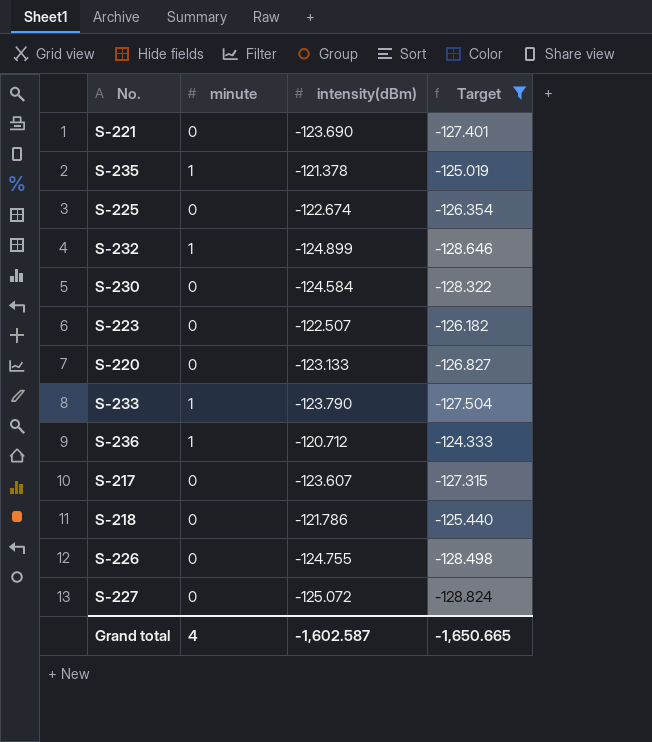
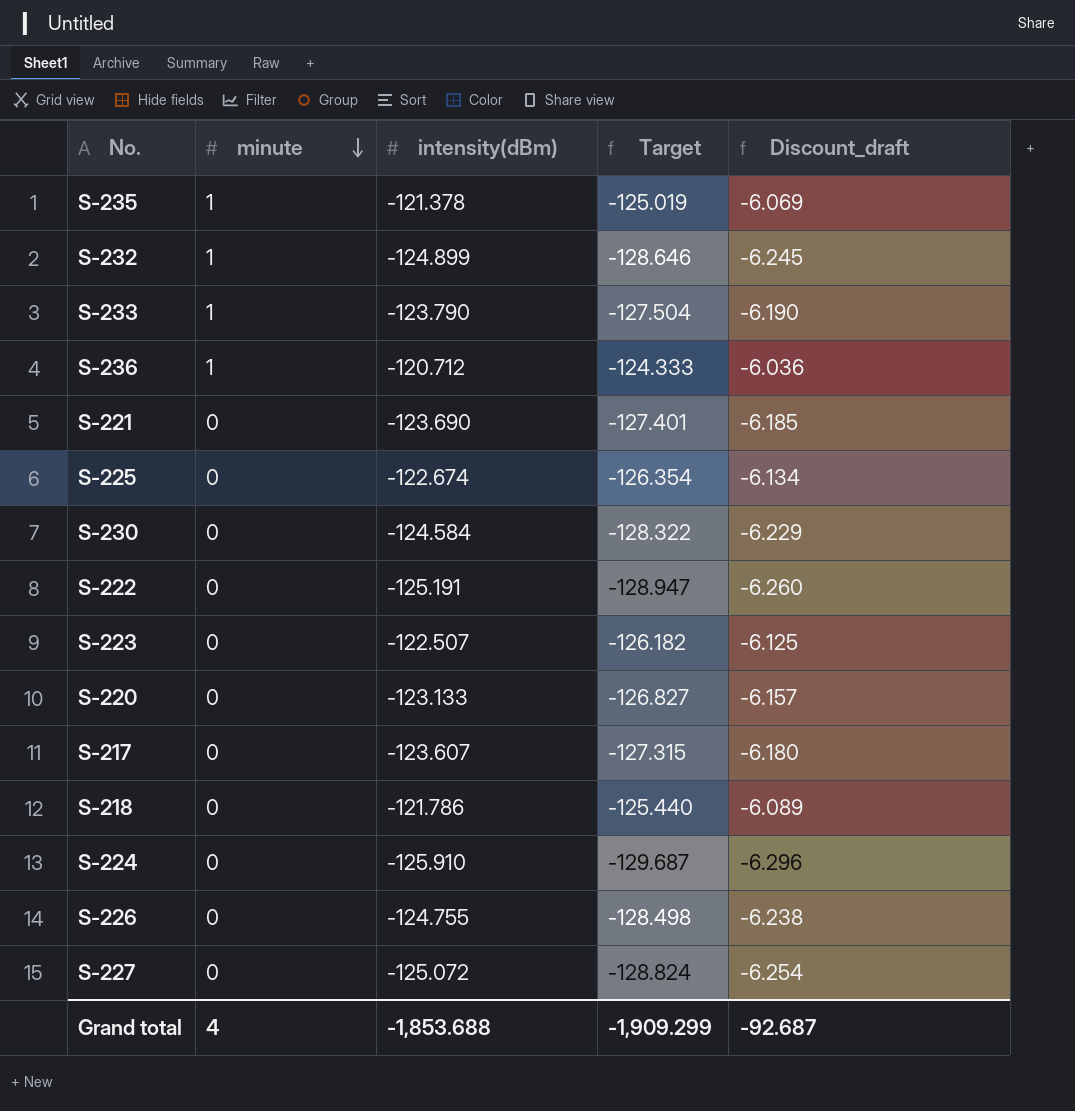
filter: Target >= -128.824 -> none
row order: none -> minute descending
column Discount_draft | formula: none -> [intensity(dBm)] * 0.05
Grand total | intensity(dBm): -1,602.587 -> -1,853.688
Grand total | Target: -1,650.665 -> -1,909.299

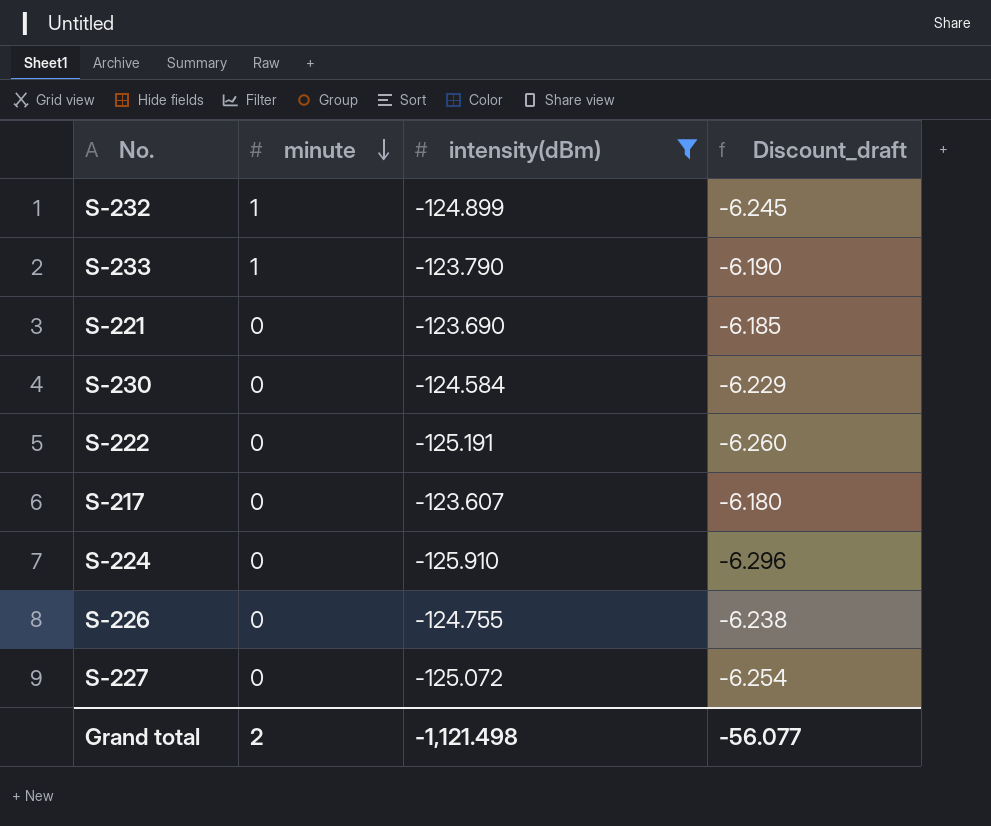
filter: none -> intensity(dBm) <= -123.607
column Target | formula: [intensity(dBm)] * 1.03 -> none
Grand total | minute: 4 -> 2
Grand total | intensity(dBm): -1,853.688 -> -1,121.498
Grand total | Discount_draft: -92.687 -> -56.077

